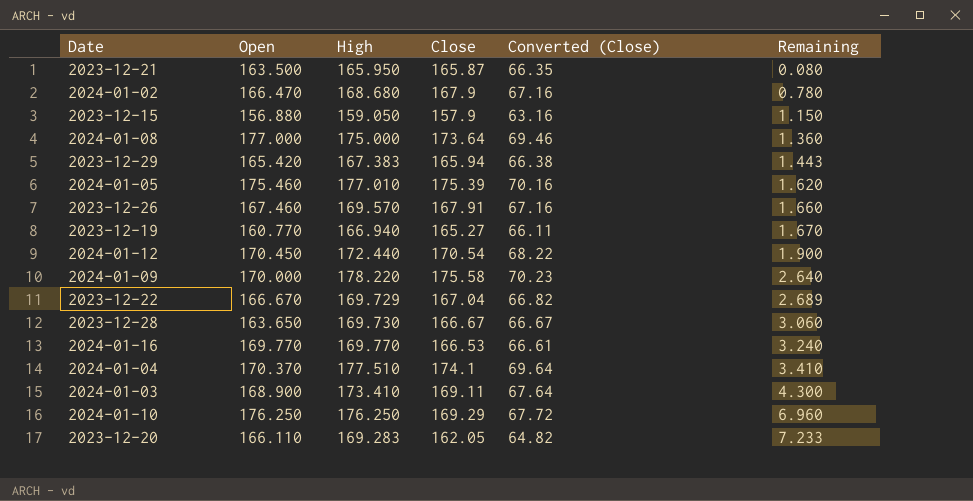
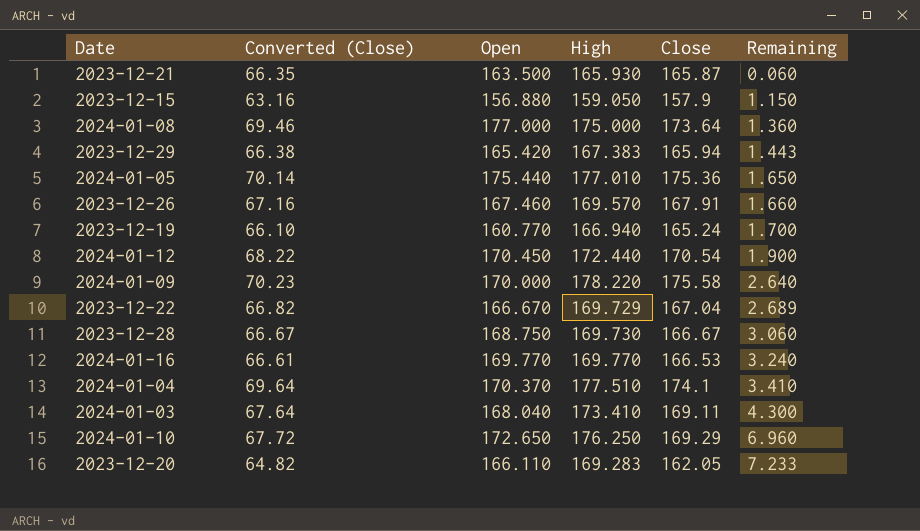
column Converted (Close) | position: 5 -> 2
row 2024-01-02: 166.470 | 168.680 | 167.9 | 67.16 | 0.780 -> none
2023-12-21 | High: 165.950 -> 165.930
2023-12-21 | Remaining: 0.080 -> 0.060
2024-01-05 | Converted (Close): 70.16 -> 70.14
2024-01-05 | Open: 175.460 -> 175.440
2024-01-05 | Close: 175.39 -> 175.36
2024-01-05 | Remaining: 1.620 -> 1.650
2023-12-19 | Converted (Close): 66.11 -> 66.10
2023-12-19 | Close: 165.27 -> 165.24
2023-12-19 | Remaining: 1.670 -> 1.700
2023-12-28 | Open: 163.650 -> 168.750
2024-01-03 | Open: 168.900 -> 168.040
2024-01-10 | Open: 176.250 -> 172.650

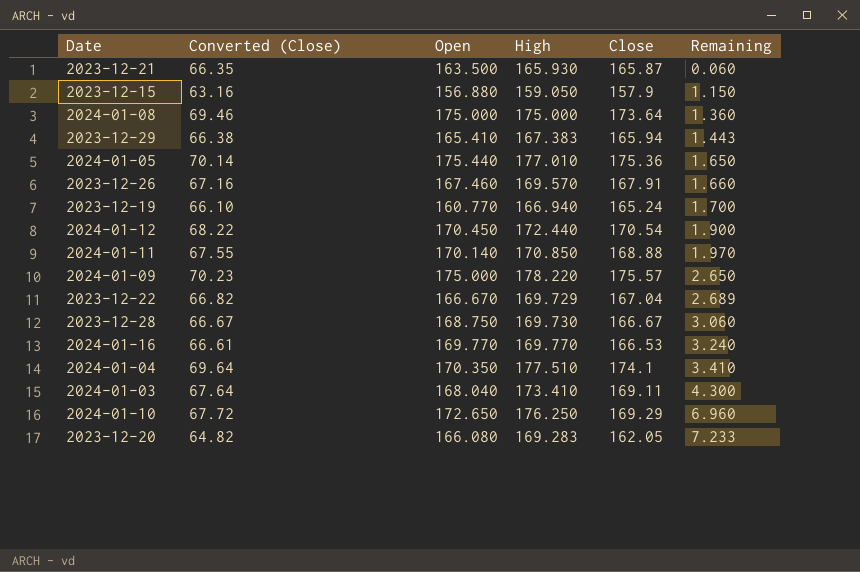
2024-01-08 | Open: 177.000 -> 175.000
2023-12-29 | Open: 165.420 -> 165.410
row 2024-01-11: none -> 67.55 | 170.140 | 170.850 | 168.88 | 1.970
2024-01-09 | Open: 170.000 -> 175.000
2024-01-09 | Close: 175.58 -> 175.57
2024-01-09 | Remaining: 2.640 -> 2.650
2024-01-04 | Open: 170.370 -> 170.350
2023-12-20 | Open: 166.110 -> 166.080

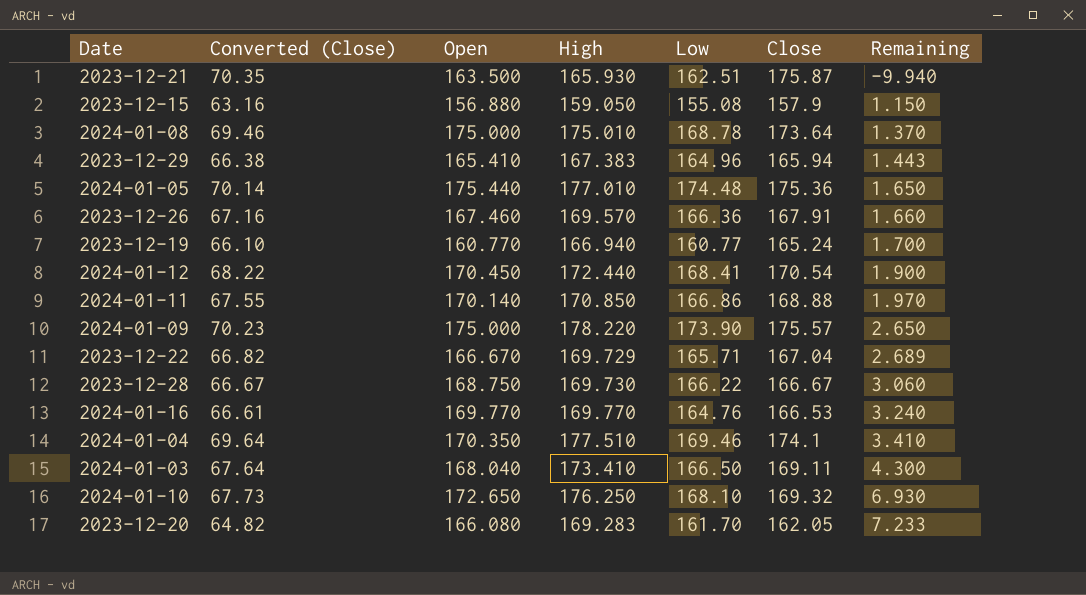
column Low | position: none -> 5
2023-12-21 | Converted (Close): 66.35 -> 70.35
2023-12-21 | Close: 165.87 -> 175.87
2023-12-21 | Remaining: 0.060 -> -9.940
2024-01-08 | High: 175.000 -> 175.010
2024-01-08 | Remaining: 1.360 -> 1.370
2024-01-10 | Converted (Close): 67.72 -> 67.73
2024-01-10 | Close: 169.29 -> 169.32
2024-01-10 | Remaining: 6.960 -> 6.930

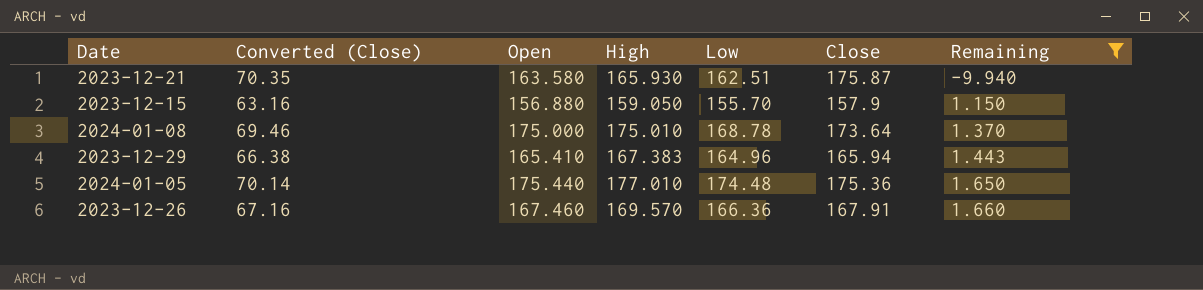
filter: none -> Remaining <= 1.660
2023-12-21 | Open: 163.500 -> 163.580
2023-12-15 | Low: 155.08 -> 155.70

